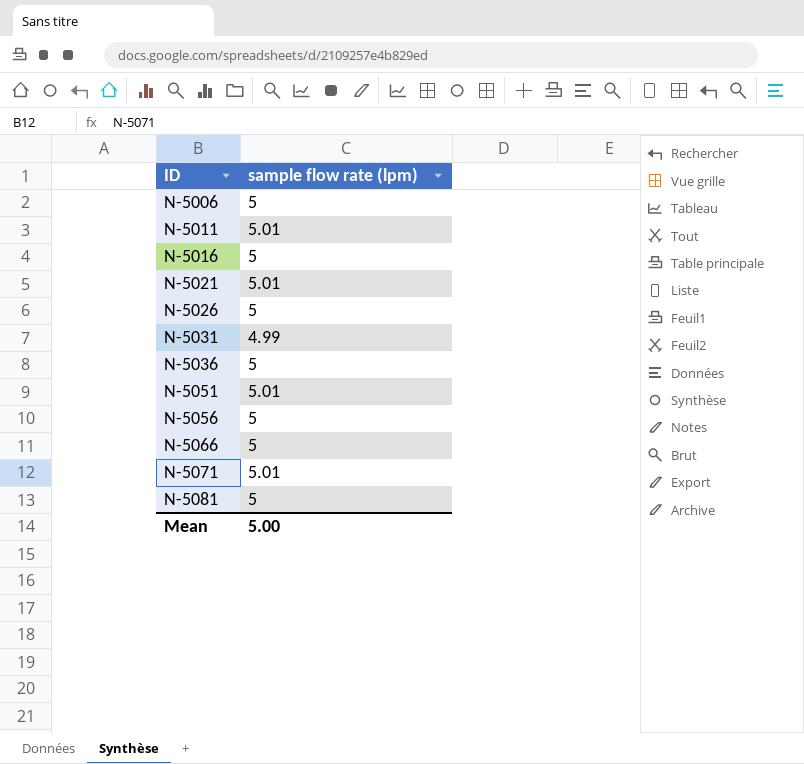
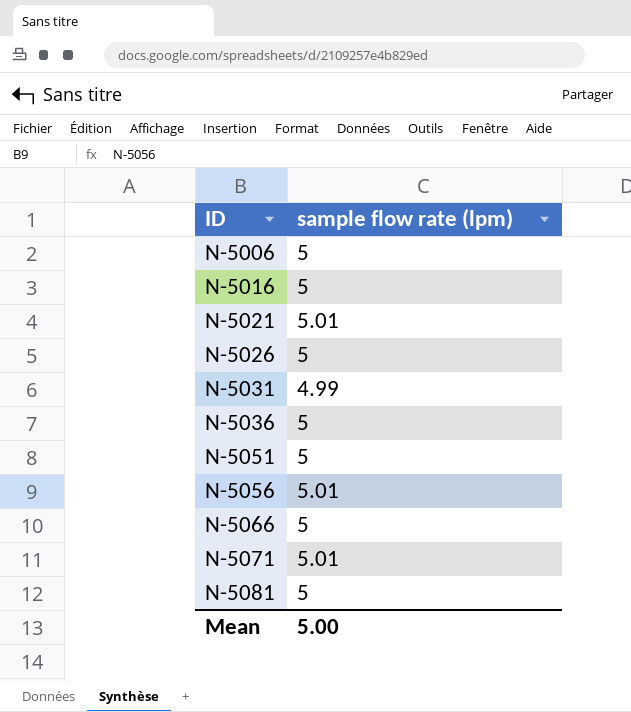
row N-5011: 5.01 -> none
N-5051 | sample flow rate (lpm): 5.01 -> 5
N-5056 | sample flow rate (lpm): 5 -> 5.01

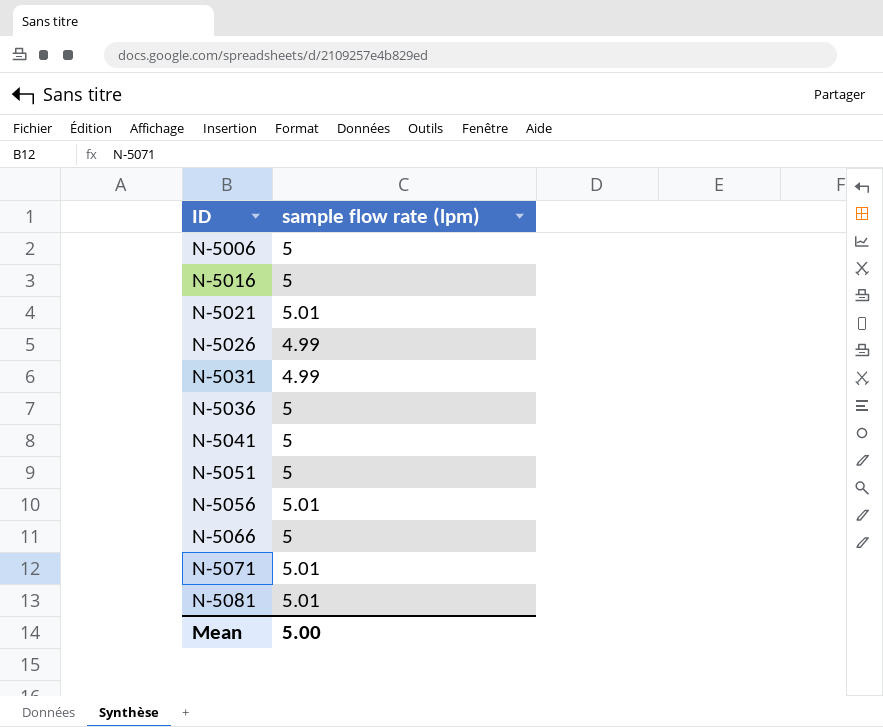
N-5026 | sample flow rate (lpm): 5 -> 4.99
row N-5041: none -> 5
N-5081 | sample flow rate (lpm): 5 -> 5.01

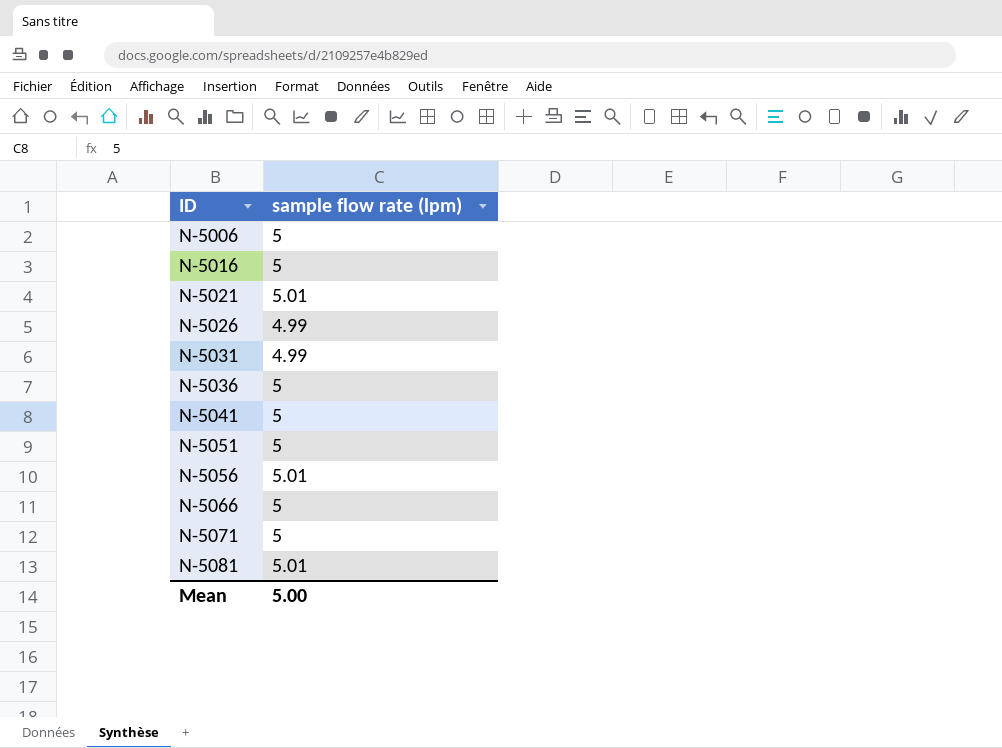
N-5071 | sample flow rate (lpm): 5.01 -> 5

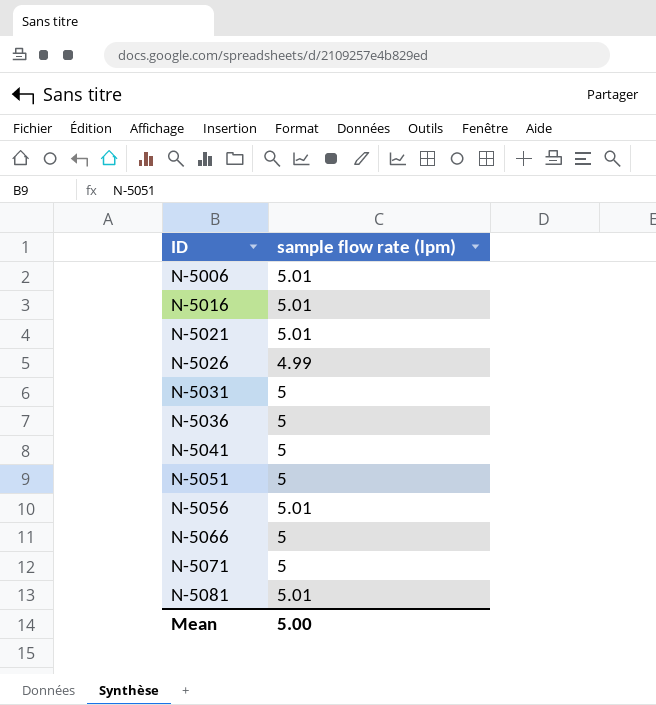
N-5006 | sample flow rate (lpm): 5 -> 5.01
N-5016 | sample flow rate (lpm): 5 -> 5.01
N-5031 | sample flow rate (lpm): 4.99 -> 5

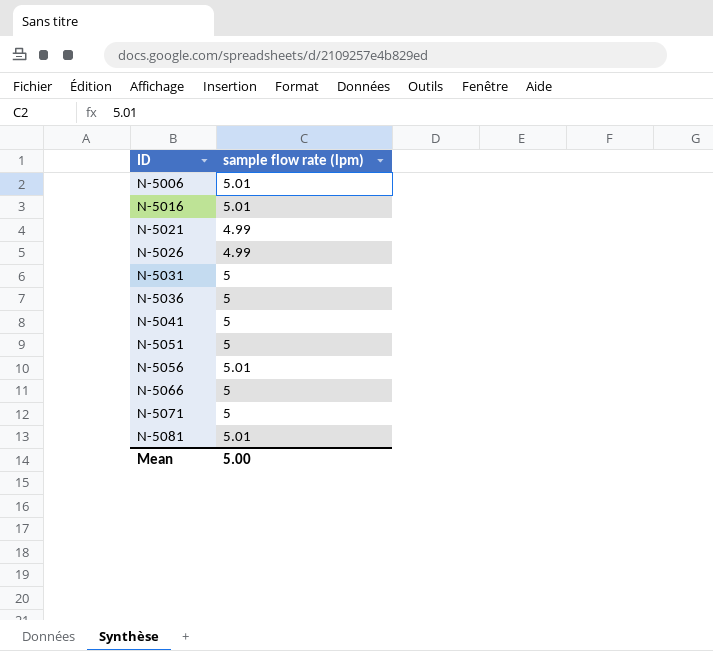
N-5021 | sample flow rate (lpm): 5.01 -> 4.99

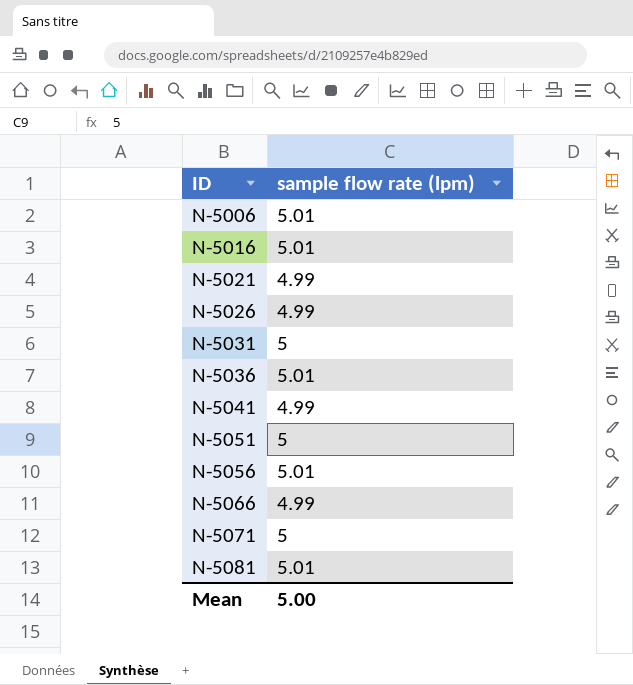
N-5036 | sample flow rate (lpm): 5 -> 5.01
N-5041 | sample flow rate (lpm): 5 -> 4.99
N-5066 | sample flow rate (lpm): 5 -> 4.99

